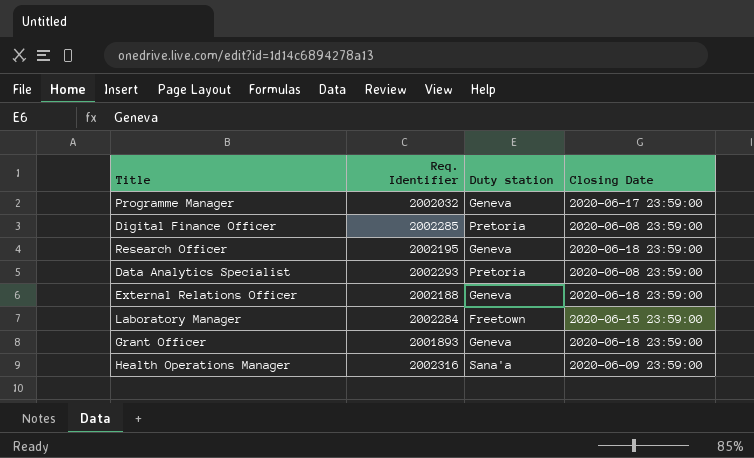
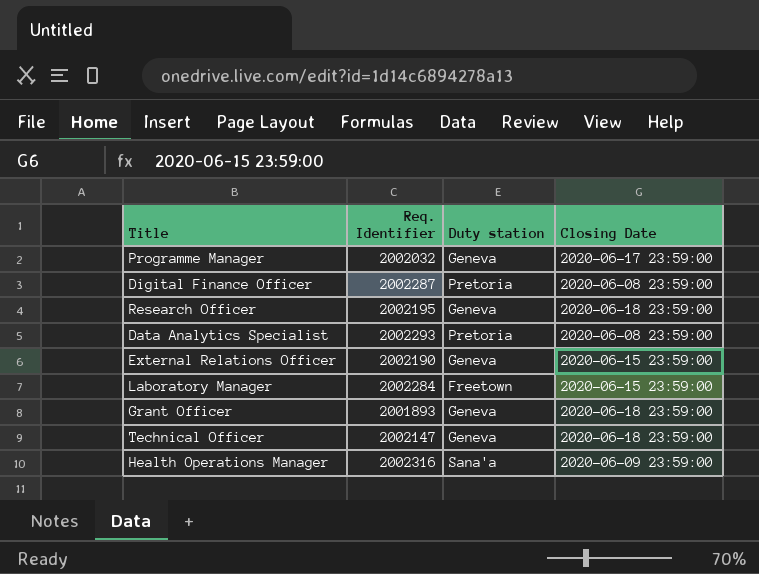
Digital Finance Officer | Req. Identifier: 2002285 -> 2002287
External Relations Officer | Req. Identifier: 2002188 -> 2002190
External Relations Officer | Closing Date: 2020-06-18 23:59:00 -> 2020-06-15 23:59:00
row Technical Officer: none -> 2002147 | Geneva | 2020-06-18 23:59:00

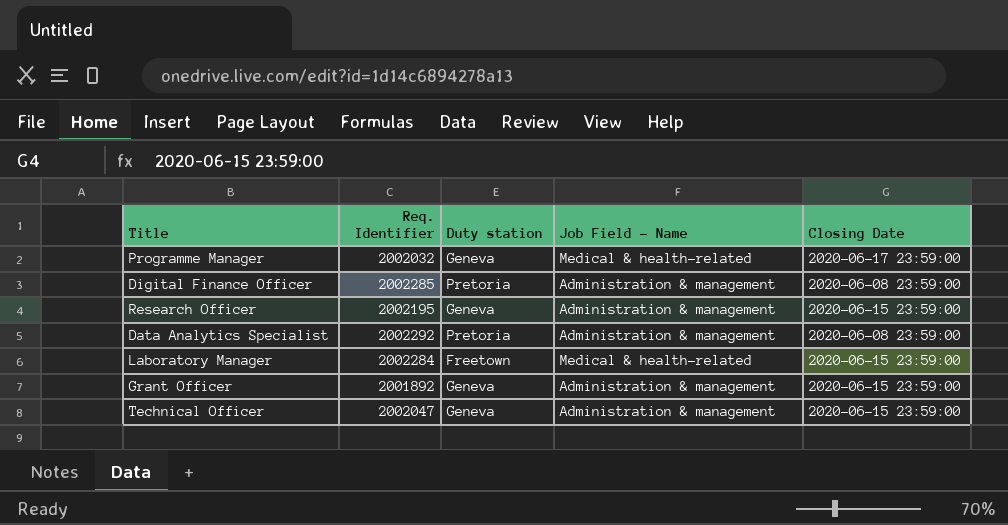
column Job Field - Name | position: none -> 4
row External Relations Officer: 2002190 | Geneva | 2020-06-15 23:59:00 -> none
row Health Operations Manager: 2002316 | Sana'a | 2020-06-09 23:59:00 -> none
Digital Finance Officer | Req. Identifier: 2002287 -> 2002285
Research Officer | Closing Date: 2020-06-18 23:59:00 -> 2020-06-15 23:59:00
Data Analytics Specialist | Req. Identifier: 2002293 -> 2002292
Grant Officer | Req. Identifier: 2001893 -> 2001892
Grant Officer | Closing Date: 2020-06-18 23:59:00 -> 2020-06-15 23:59:00
Technical Officer | Req. Identifier: 2002147 -> 2002047
Technical Officer | Closing Date: 2020-06-18 23:59:00 -> 2020-06-15 23:59:00

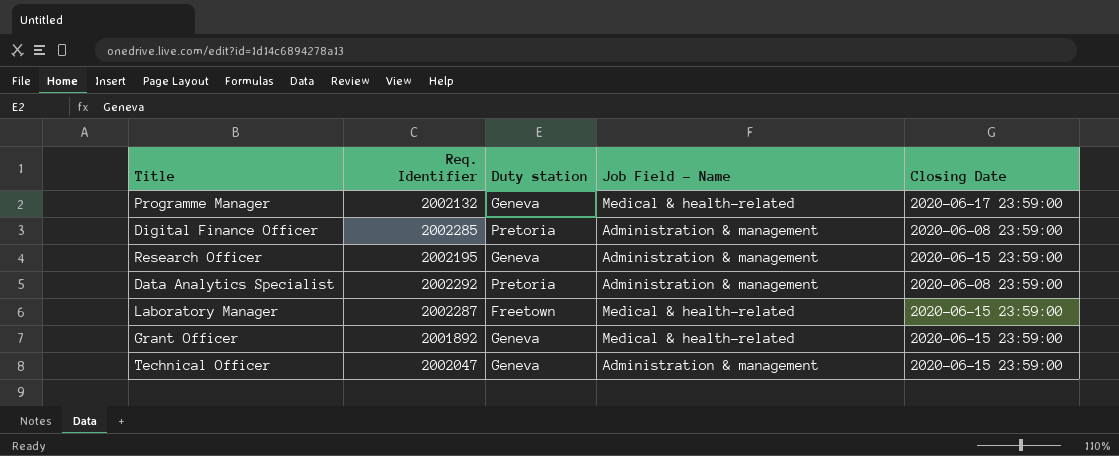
Programme Manager | Req. Identifier: 2002032 -> 2002132
Laboratory Manager | Req. Identifier: 2002284 -> 2002287
Grant Officer | Job Field - Name: Administration & management -> Medical & health-related

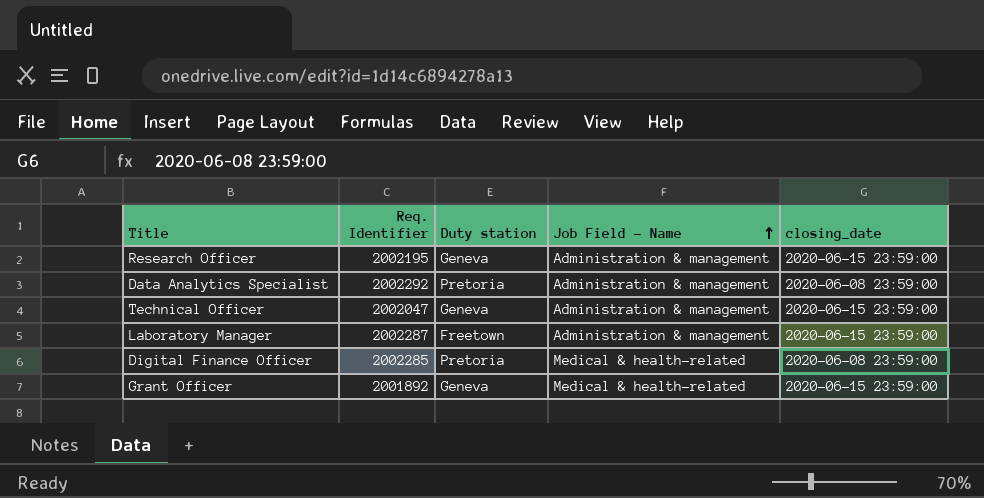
row order: none -> Job Field - Name ascending
column name: Closing Date -> closing_date
row Programme Manager: 2002132 | Geneva | Medical & health-related | 2020-06-17 23:59:00 -> none
Laboratory Manager | Job Field - Name: Medical & health-related -> Administration & management
Digital Finance Officer | Job Field - Name: Administration & management -> Medical & health-related

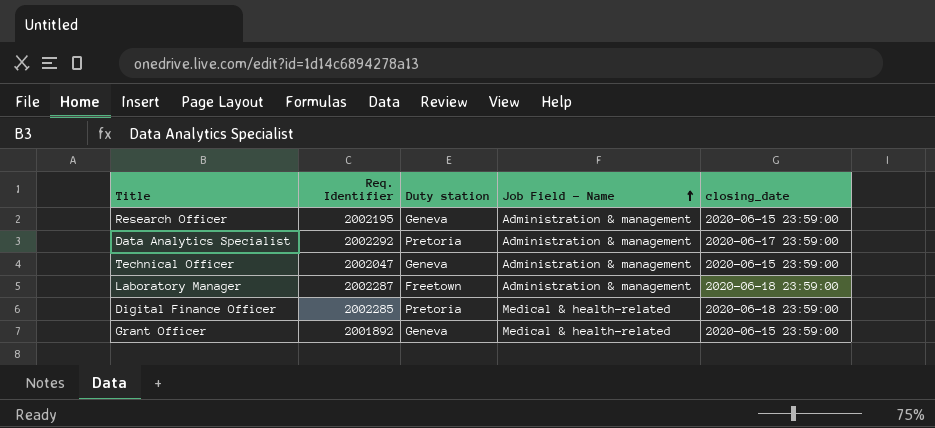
Data Analytics Specialist | closing_date: 2020-06-08 23:59:00 -> 2020-06-17 23:59:00
Laboratory Manager | closing_date: 2020-06-15 23:59:00 -> 2020-06-18 23:59:00
Digital Finance Officer | closing_date: 2020-06-08 23:59:00 -> 2020-06-18 23:59:00

